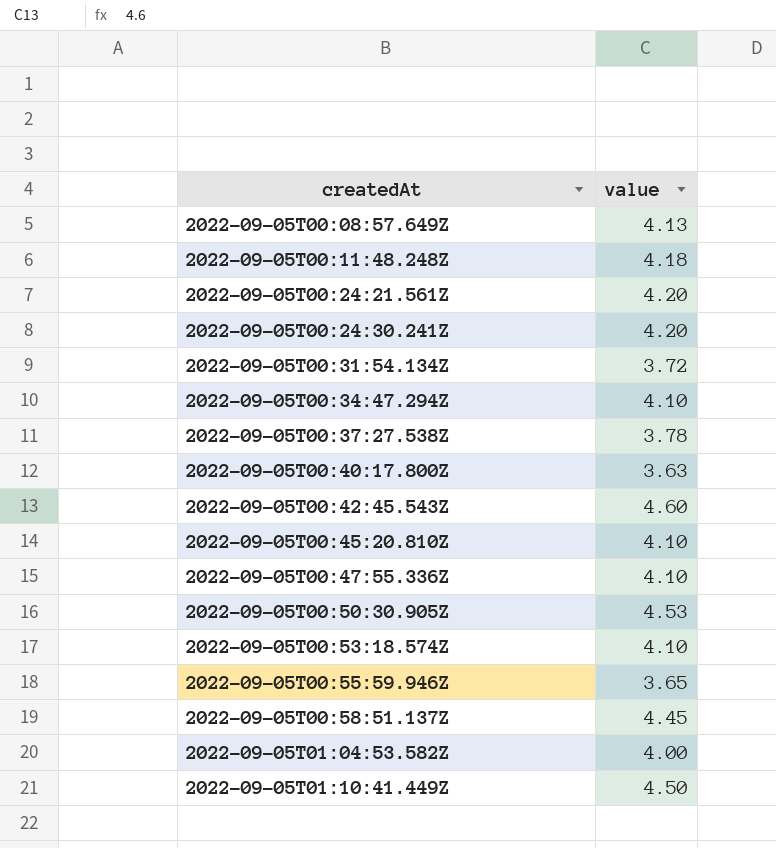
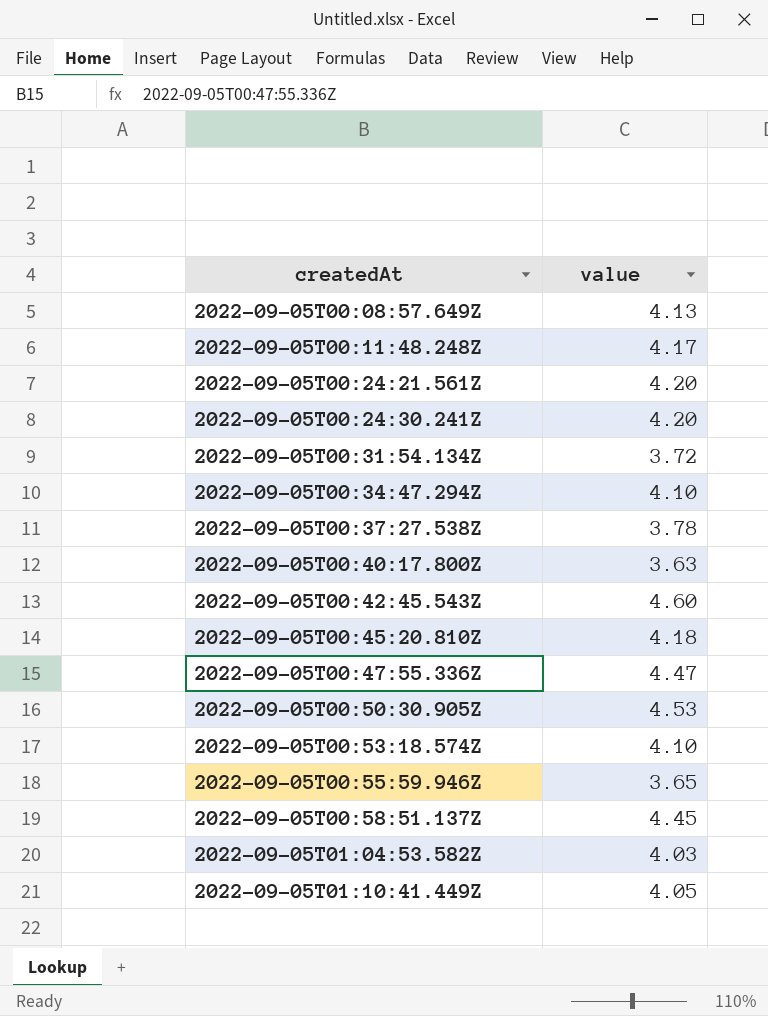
2022-09-05T00:11:48.248Z | value: 4.18 -> 4.17
2022-09-05T00:45:20.810Z | value: 4.10 -> 4.18
2022-09-05T00:47:55.336Z | value: 4.10 -> 4.47
2022-09-05T01:04:53.582Z | value: 4.00 -> 4.03
2022-09-05T01:10:41.449Z | value: 4.50 -> 4.05

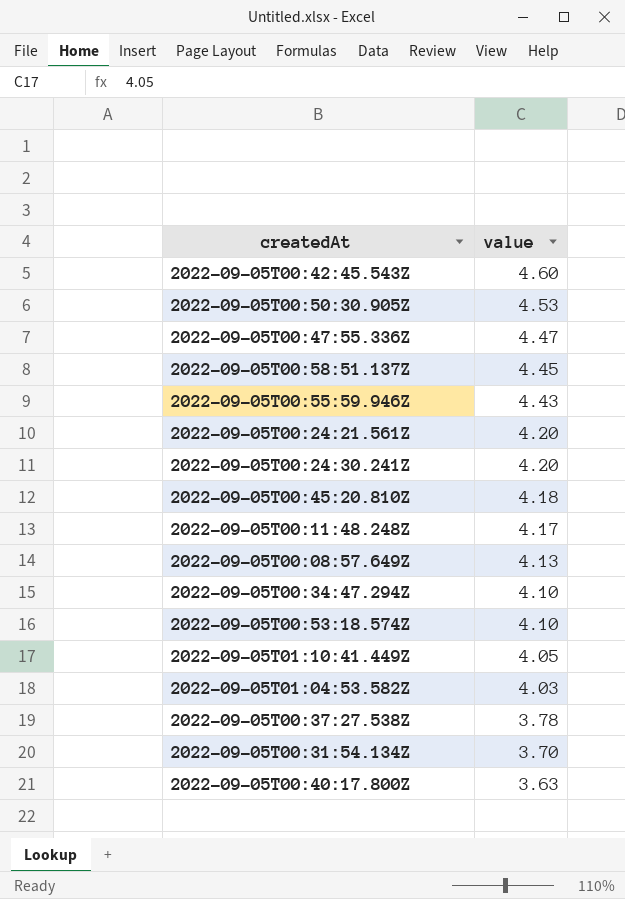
row order: createdAt ascending -> value descending
2022-09-05T00:55:59.946Z | value: 3.65 -> 4.43
2022-09-05T00:31:54.134Z | value: 3.72 -> 3.70

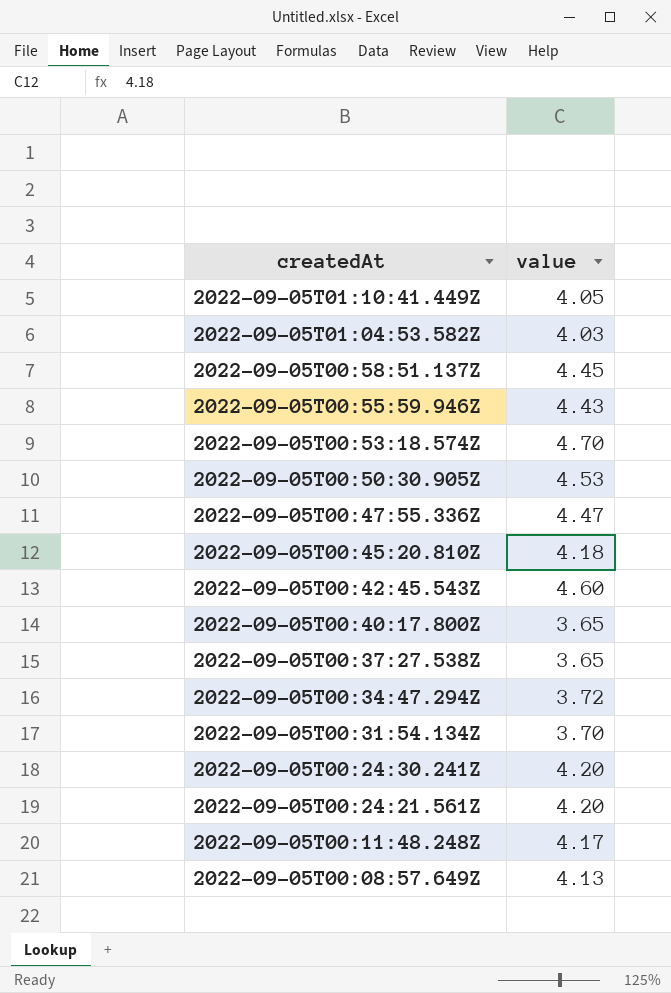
row order: value descending -> createdAt descending
2022-09-05T00:53:18.574Z | value: 4.10 -> 4.70
2022-09-05T00:40:17.800Z | value: 3.63 -> 3.65
2022-09-05T00:37:27.538Z | value: 3.78 -> 3.65
2022-09-05T00:34:47.294Z | value: 4.10 -> 3.72

